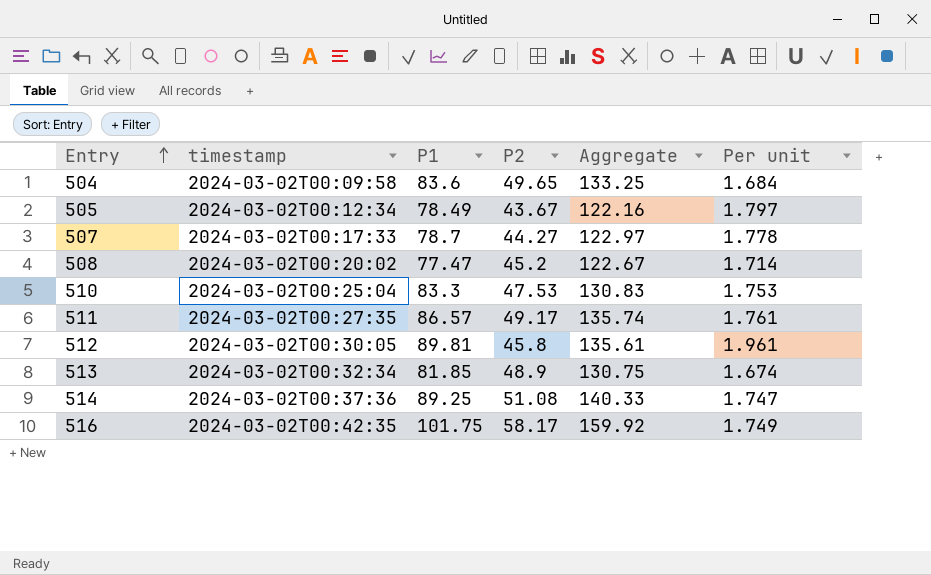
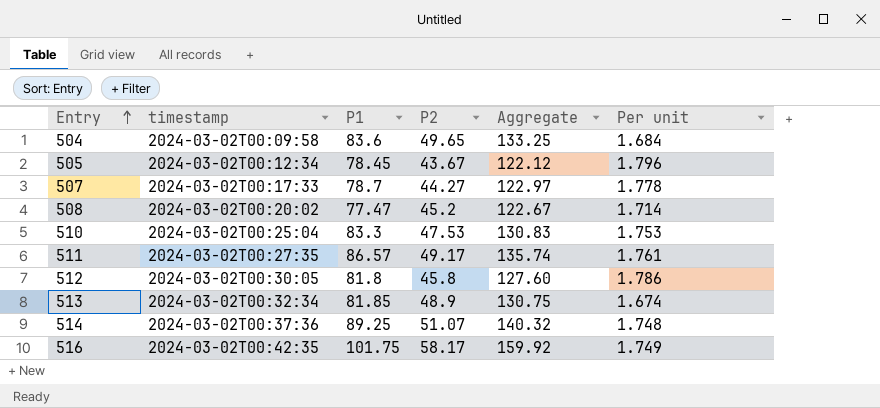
505 | P1: 78.49 -> 78.45
505 | Aggregate: 122.16 -> 122.12
505 | Per unit: 1.797 -> 1.796
512 | P1: 89.81 -> 81.8
512 | Aggregate: 135.61 -> 127.60
512 | Per unit: 1.961 -> 1.786
514 | P2: 51.08 -> 51.07
514 | Aggregate: 140.33 -> 140.32
514 | Per unit: 1.747 -> 1.748

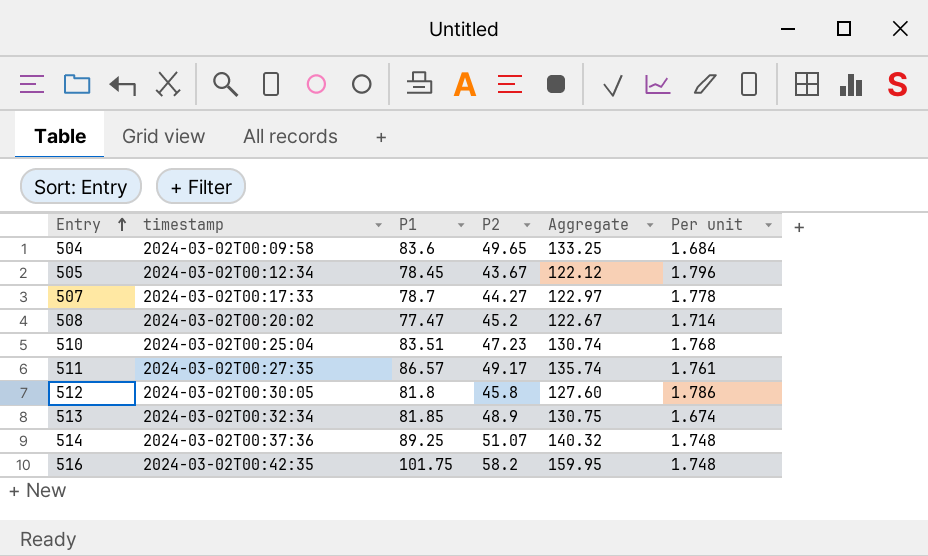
510 | P1: 83.3 -> 83.51
510 | P2: 47.53 -> 47.23
510 | Aggregate: 130.83 -> 130.74
510 | Per unit: 1.753 -> 1.768
516 | P2: 58.17 -> 58.2
516 | Aggregate: 159.92 -> 159.95
516 | Per unit: 1.749 -> 1.748

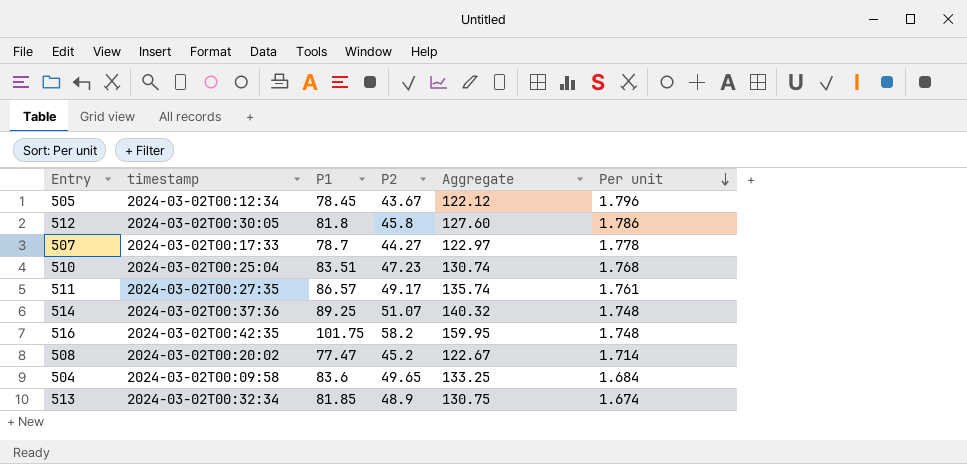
row order: Entry ascending -> Per unit descending

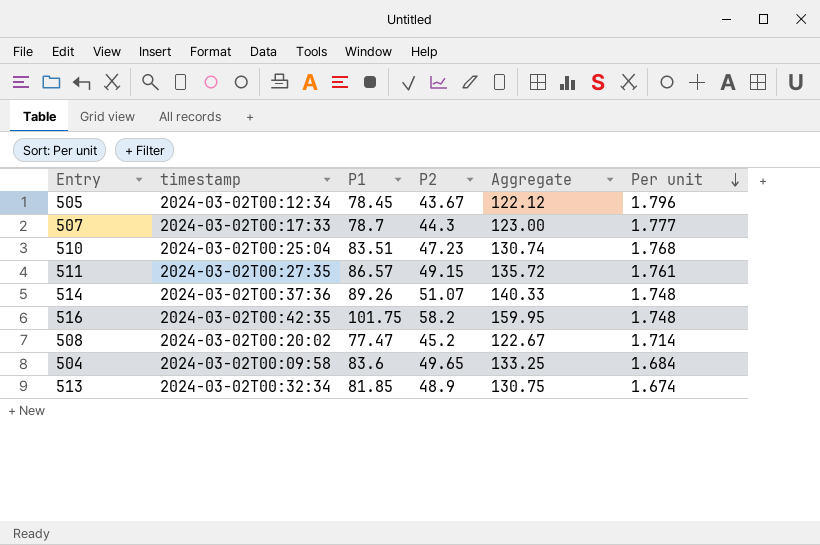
row 512: 2024-03-02T00:30:05 | 81.8 | 45.8 | 127.60 | 1.786 -> none
507 | P2: 44.27 -> 44.3
507 | Aggregate: 122.97 -> 123.00
507 | Per unit: 1.778 -> 1.777
511 | P2: 49.17 -> 49.15
511 | Aggregate: 135.74 -> 135.72
514 | P1: 89.25 -> 89.26
514 | Aggregate: 140.32 -> 140.33

